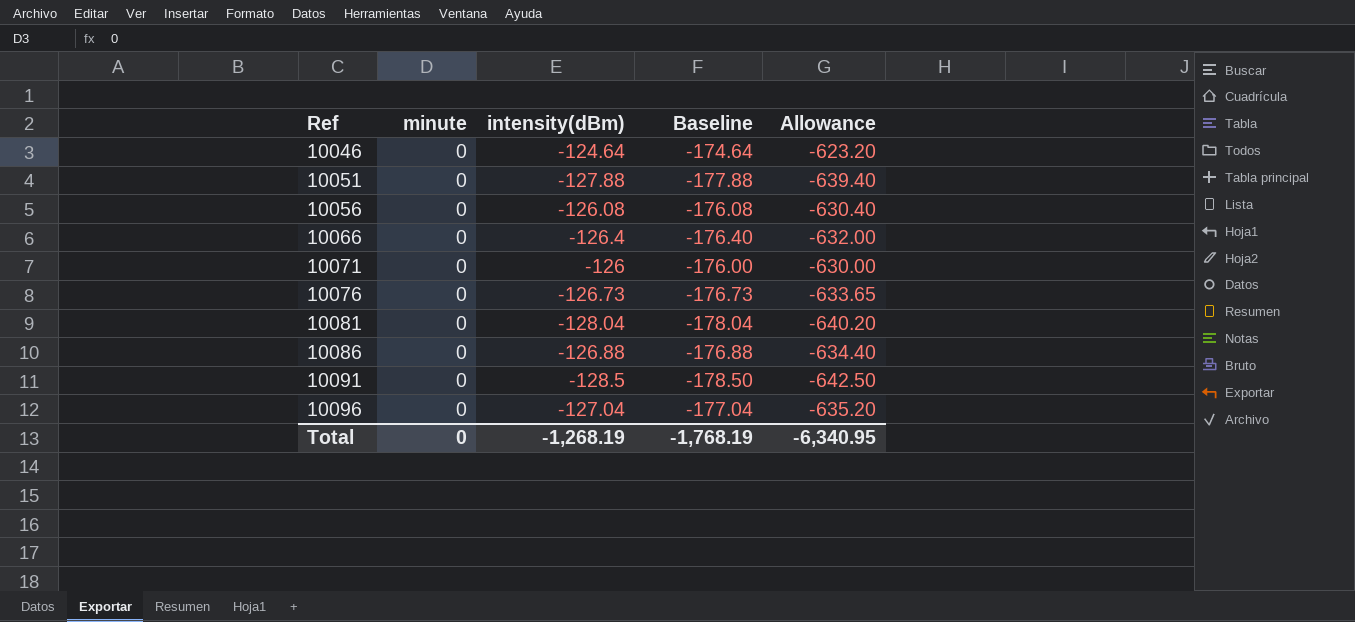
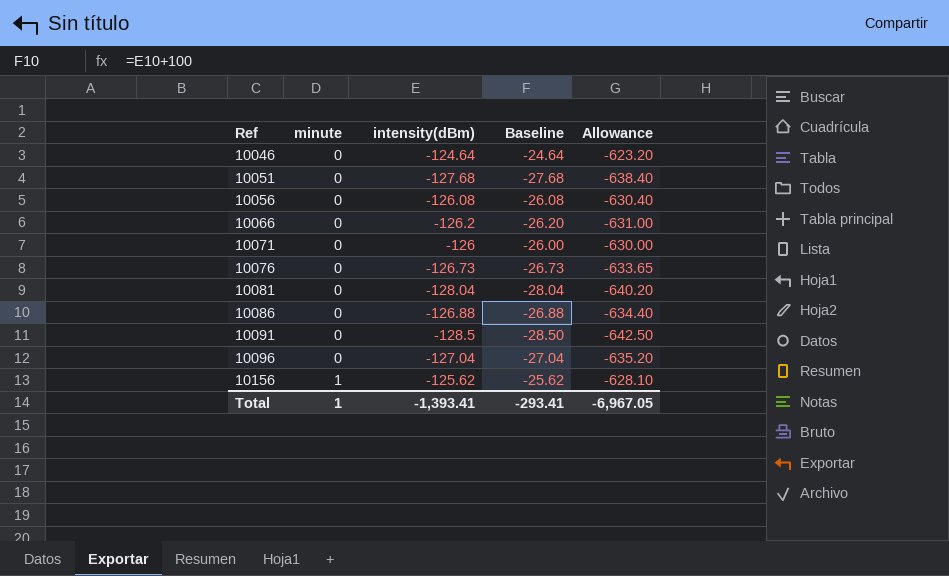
column Baseline | formula: [intensity(dBm)] - 50 -> [intensity(dBm)] + 100
10051 | intensity(dBm): -127.88 -> -127.68
10051 | Allowance: -639.40 -> -638.40
10066 | intensity(dBm): -126.4 -> -126.2
10066 | Allowance: -632.00 -> -631.00
row 10156: none -> 1 | -125.62 | -25.62 | -628.10
Total | minute: 0 -> 1
Total | intensity(dBm): -1,268.19 -> -1,393.41
Total | Baseline: -1,768.19 -> -293.41
Total | Allowance: -6,340.95 -> -6,967.05

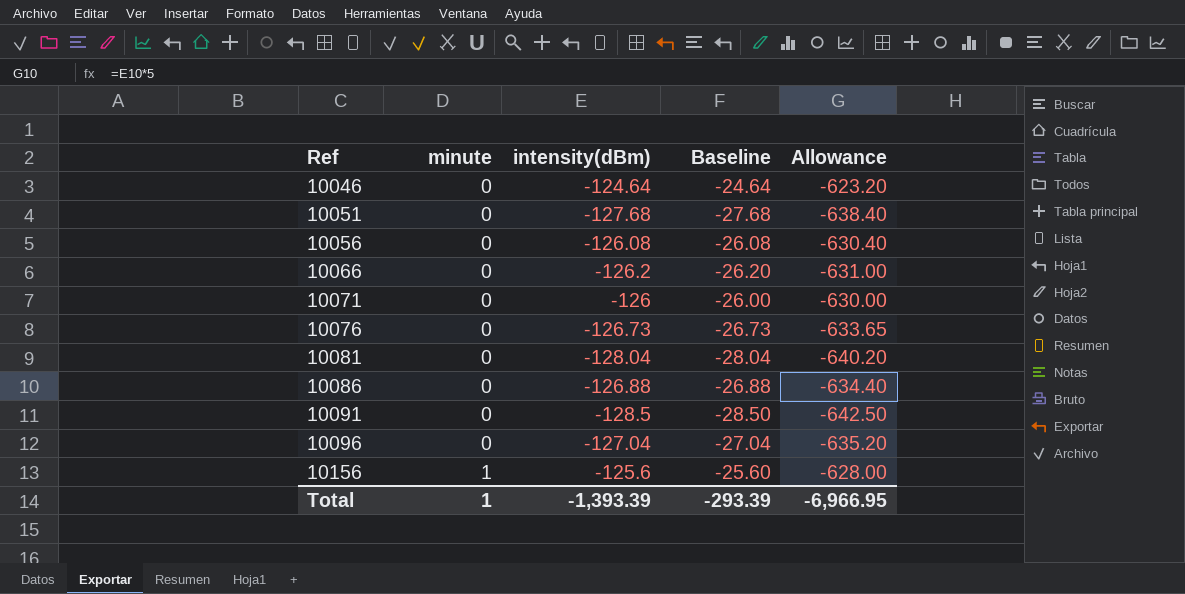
10156 | intensity(dBm): -125.62 -> -125.6
10156 | Baseline: -25.62 -> -25.60
10156 | Allowance: -628.10 -> -628.00
Total | intensity(dBm): -1,393.41 -> -1,393.39
Total | Baseline: -293.41 -> -293.39
Total | Allowance: -6,967.05 -> -6,966.95

